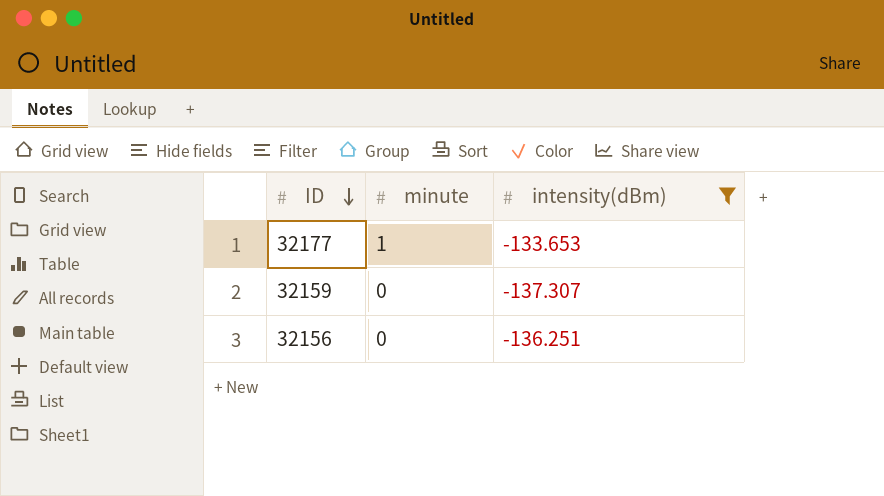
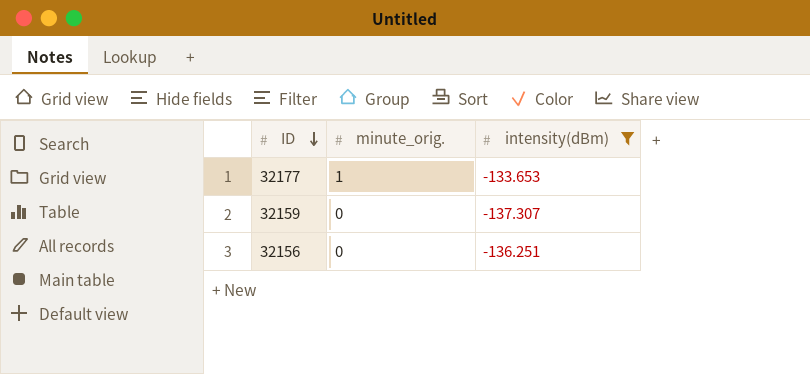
column name: minute -> minute_orig.

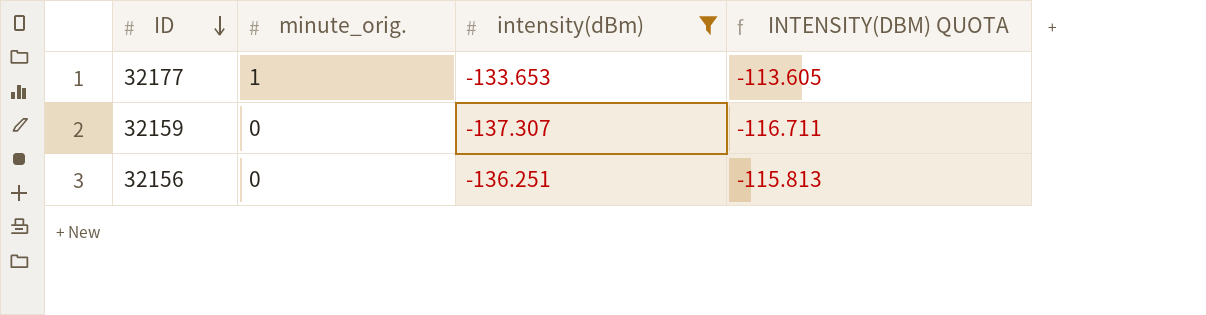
column INTENSITY(DBM) QUOTA | formula: none -> [intensity(dBm)] * 0.85

